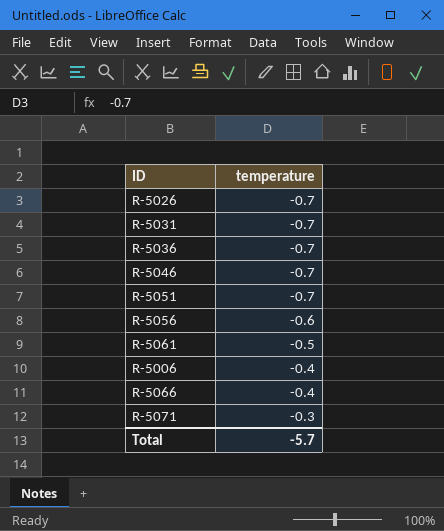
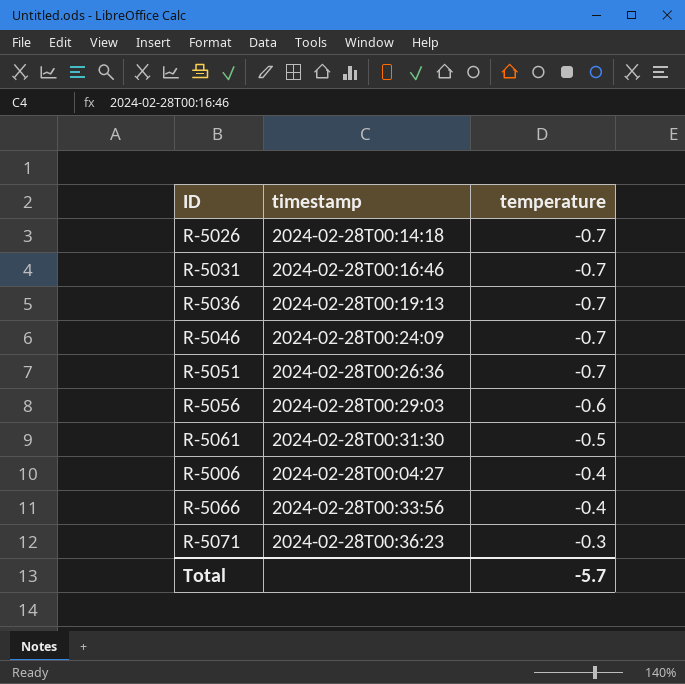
column timestamp | position: none -> 2

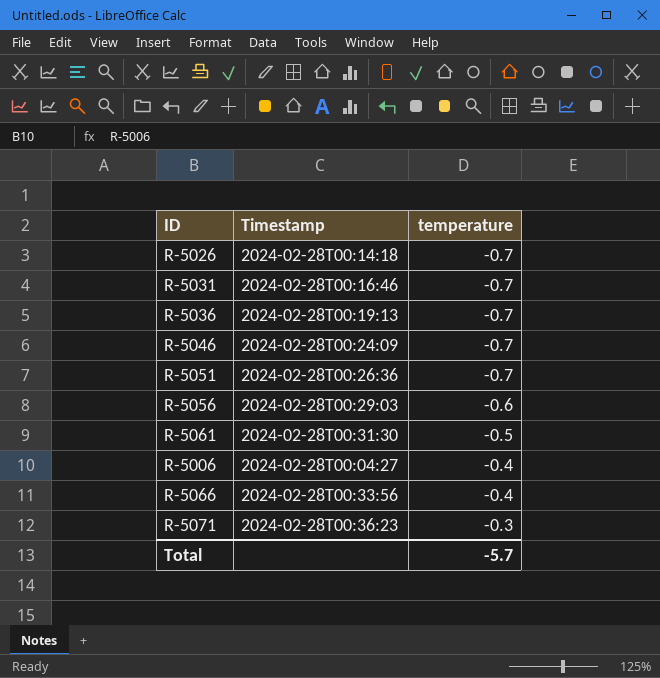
column name: timestamp -> Timestamp

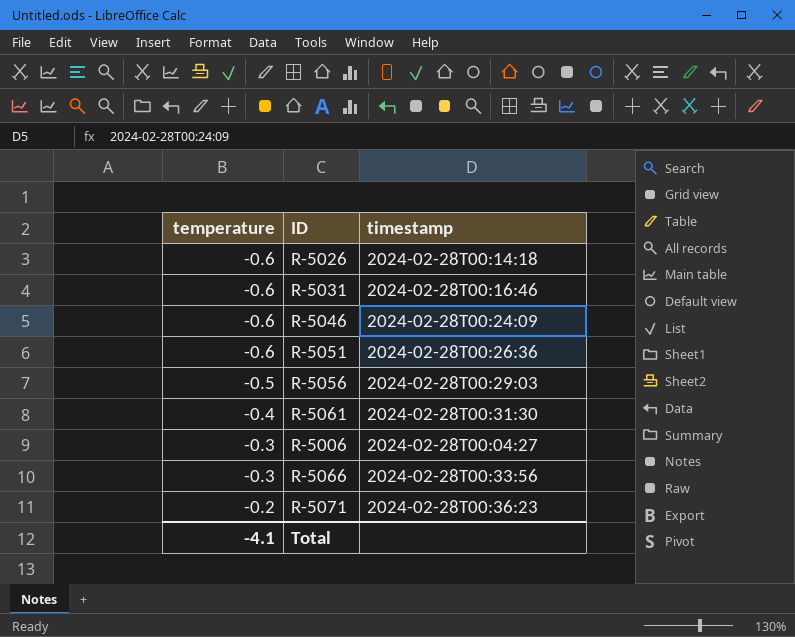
column temperature | position: 3 -> 1
column name: Timestamp -> timestamp
row R-5036: 2024-02-28T00:19:13 | -0.7 -> none
R-5026 | temperature: -0.7 -> -0.6
R-5031 | temperature: -0.7 -> -0.6
R-5046 | temperature: -0.7 -> -0.6
R-5051 | temperature: -0.7 -> -0.6
R-5056 | temperature: -0.6 -> -0.5
R-5061 | temperature: -0.5 -> -0.4
R-5006 | temperature: -0.4 -> -0.3
R-5066 | temperature: -0.4 -> -0.3
R-5071 | temperature: -0.3 -> -0.2
Total | temperature: -5.7 -> -4.1

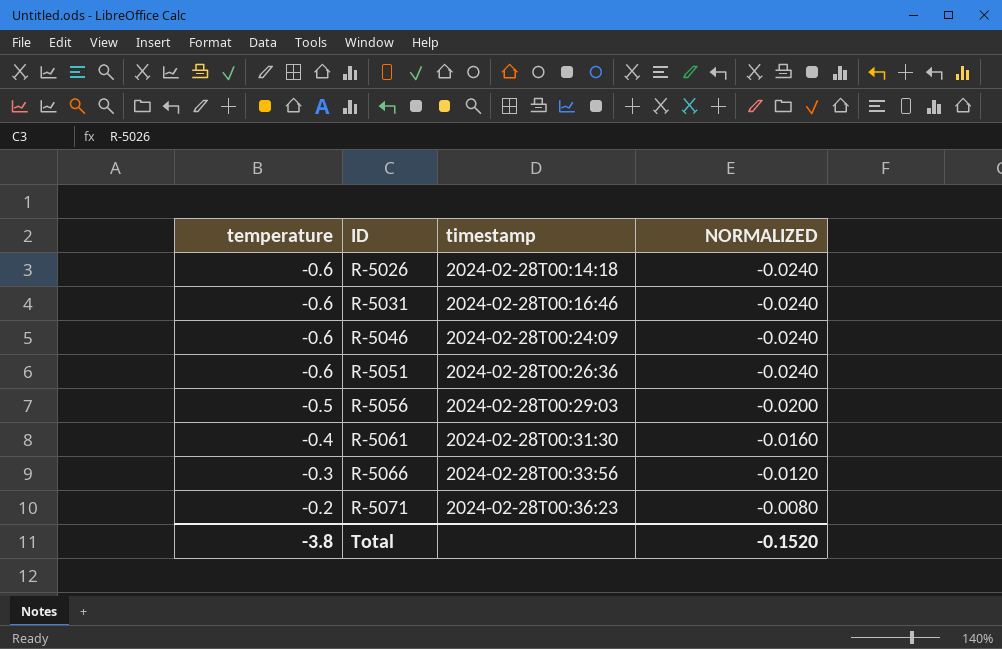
column NORMALIZED | formula: none -> [temperature] * 0.04
row R-5006: -0.3 | 2024-02-28T00:04:27 -> none
Total | temperature: -4.1 -> -3.8

